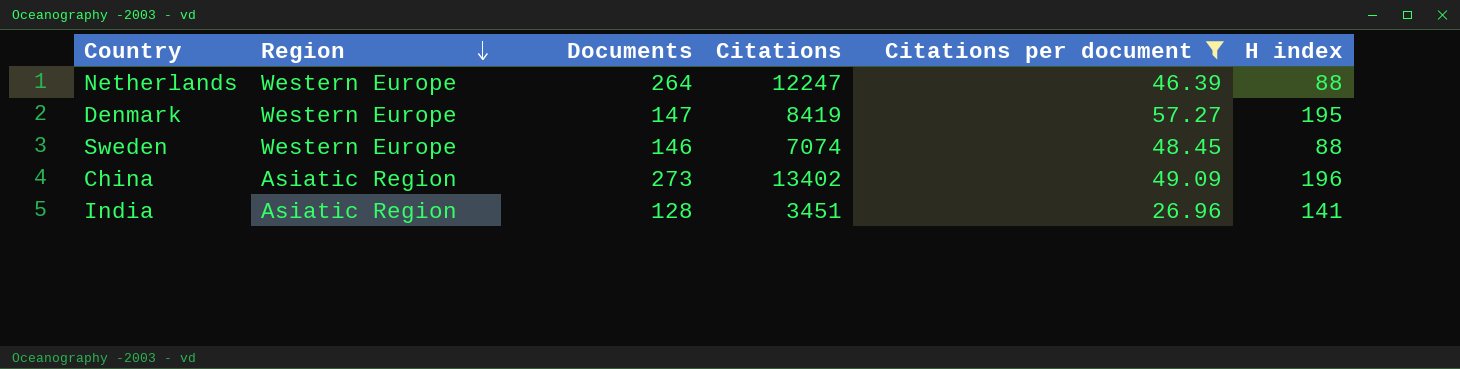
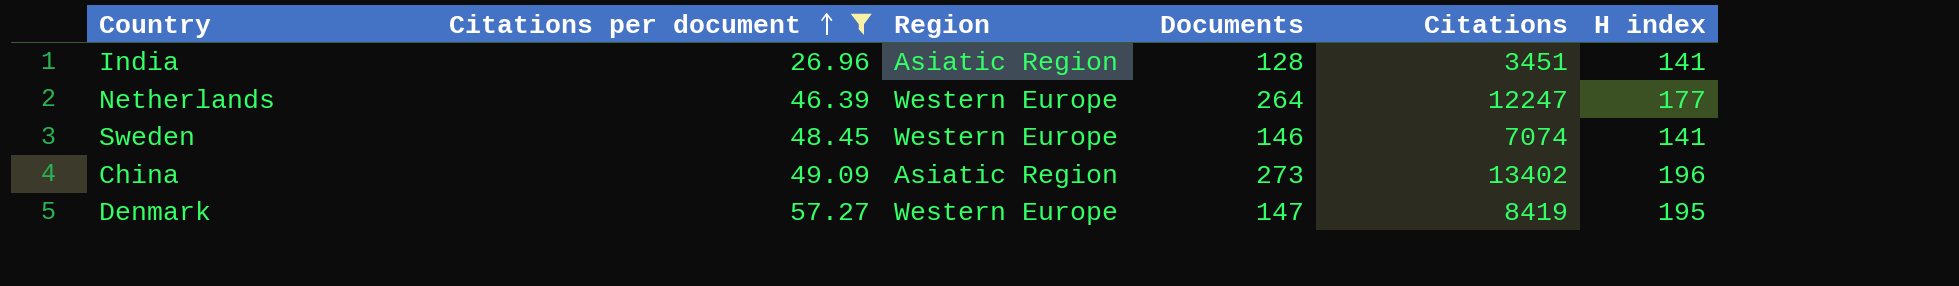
row order: Region descending -> Citations per document ascending
column Citations per document | position: 5 -> 2
Netherlands | H index: 88 -> 177
Sweden | H index: 88 -> 141

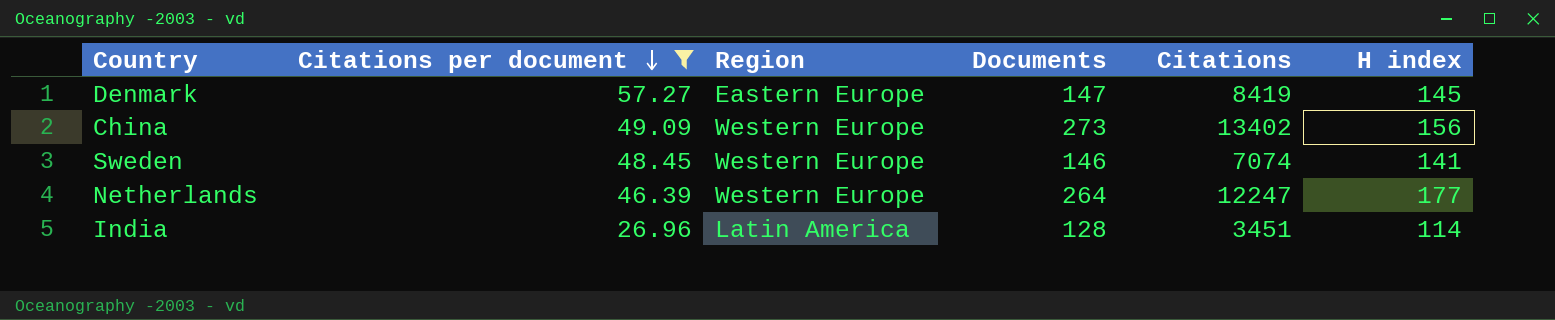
row order: Citations per document ascending -> Citations per document descending
Denmark | Region: Western Europe -> Eastern Europe
Denmark | H index: 195 -> 145
China | Region: Asiatic Region -> Western Europe
China | H index: 196 -> 156
India | Region: Asiatic Region -> Latin America
India | H index: 141 -> 114

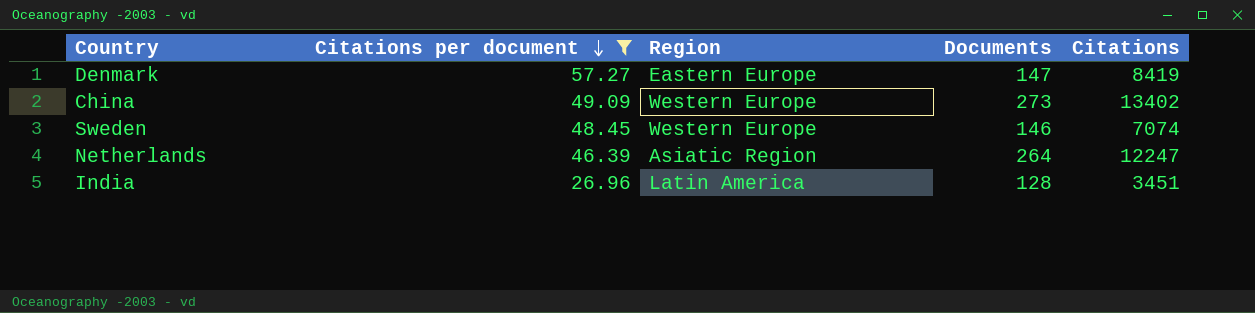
column H index | position: 6 -> none
Netherlands | Region: Western Europe -> Asiatic Region

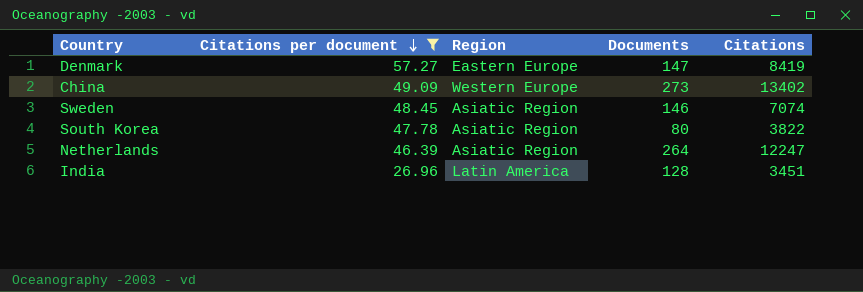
Sweden | Region: Western Europe -> Asiatic Region
row South Korea: none -> 47.78 | Asiatic Region | 80 | 3822

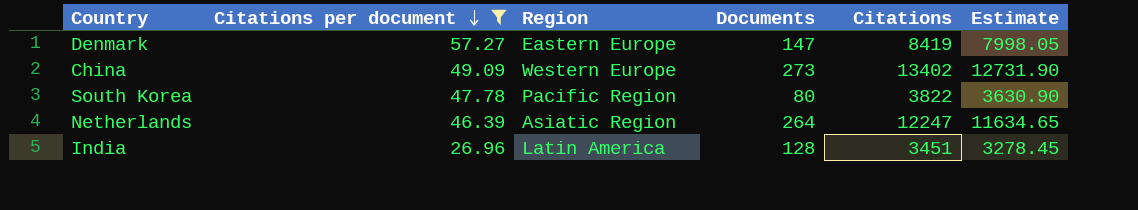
column Estimate | formula: none -> [Citations] * 0.95
row Sweden: 48.45 | Asiatic Region | 146 | 7074 -> none
South Korea | Region: Asiatic Region -> Pacific Region

